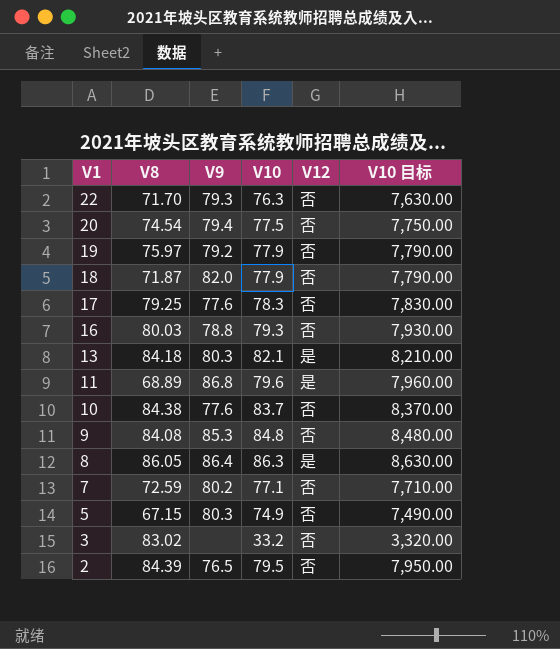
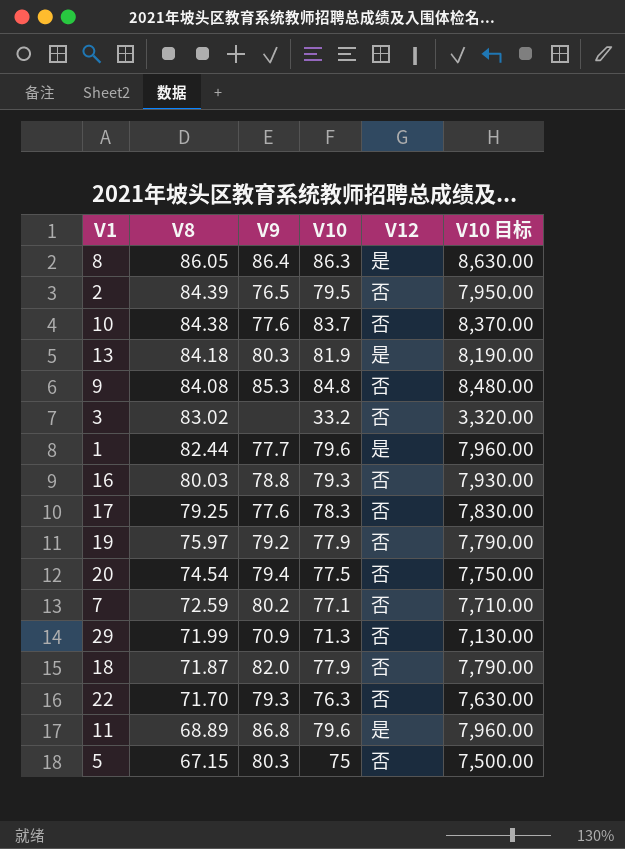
row order: V1 descending -> V8 descending
13 | V10: 82.1 -> 81.9
13 | V10 目标: 8,210.00 -> 8,190.00
row 1: none -> 82.44 | 77.7 | 79.6 | 是 | 7,960.00
row 29: none -> 71.99 | 70.9 | 71.3 | 否 | 7,130.00
5 | V10: 74.9 -> 75
5 | V10 目标: 7,490.00 -> 7,500.00

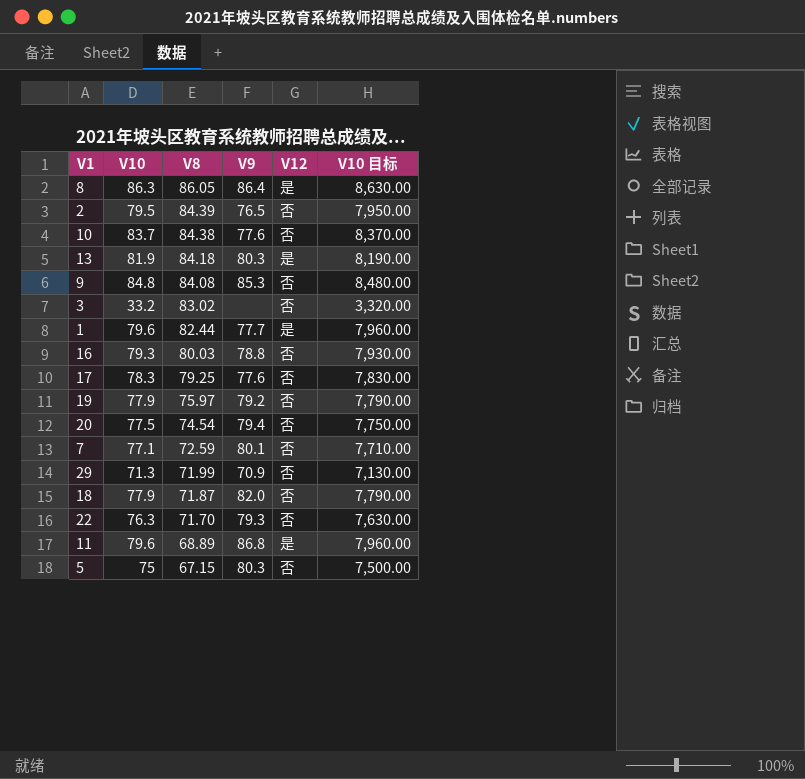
column V10 | position: 4 -> 2
7 | V9: 80.2 -> 80.1

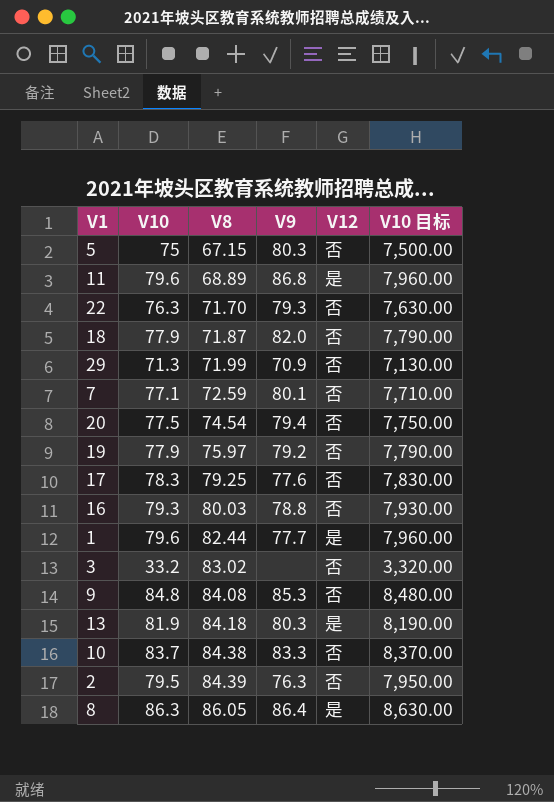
row order: V8 descending -> V8 ascending
10 | V9: 77.6 -> 83.3
2 | V9: 76.5 -> 76.3

